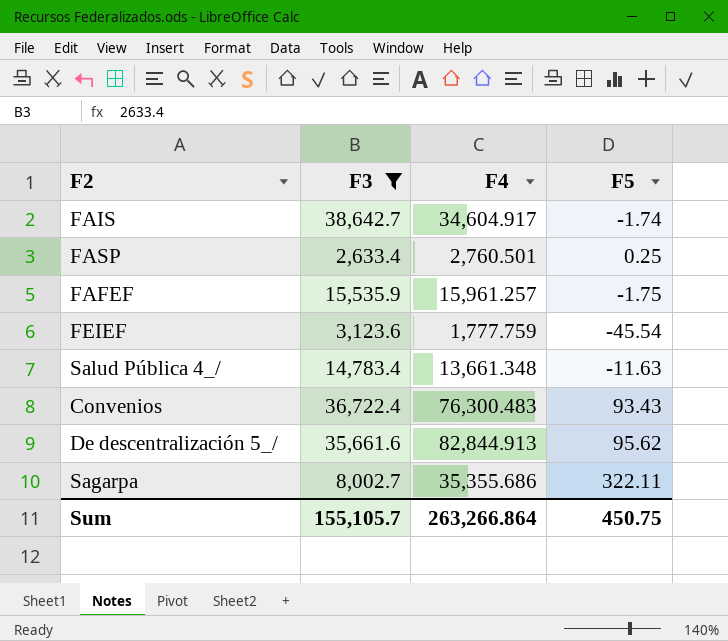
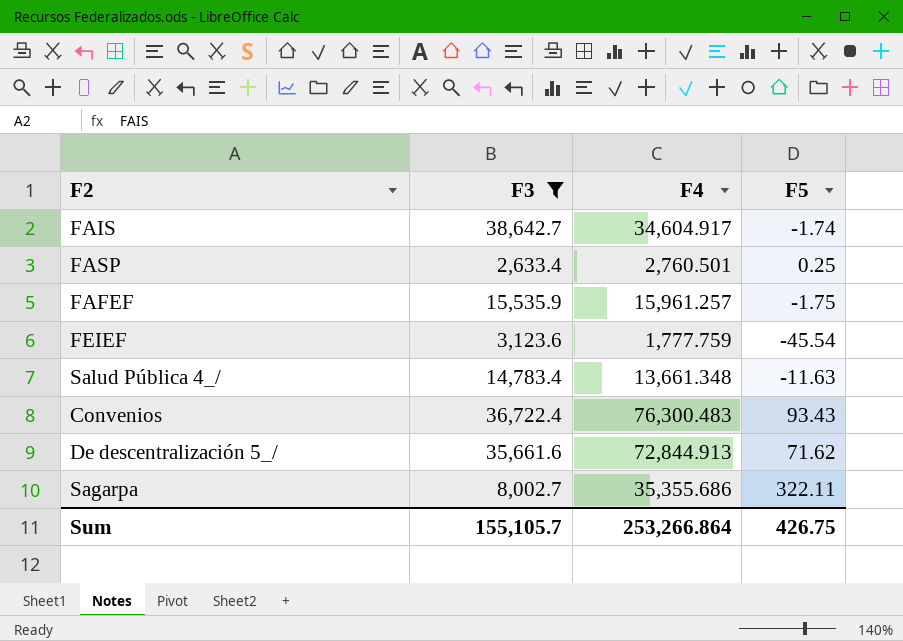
De descentralización 5_/ | F4: 82,844.913 -> 72,844.913
De descentralización 5_/ | F5: 95.62 -> 71.62
Sum | F4: 263,266.864 -> 253,266.864
Sum | F5: 450.75 -> 426.75

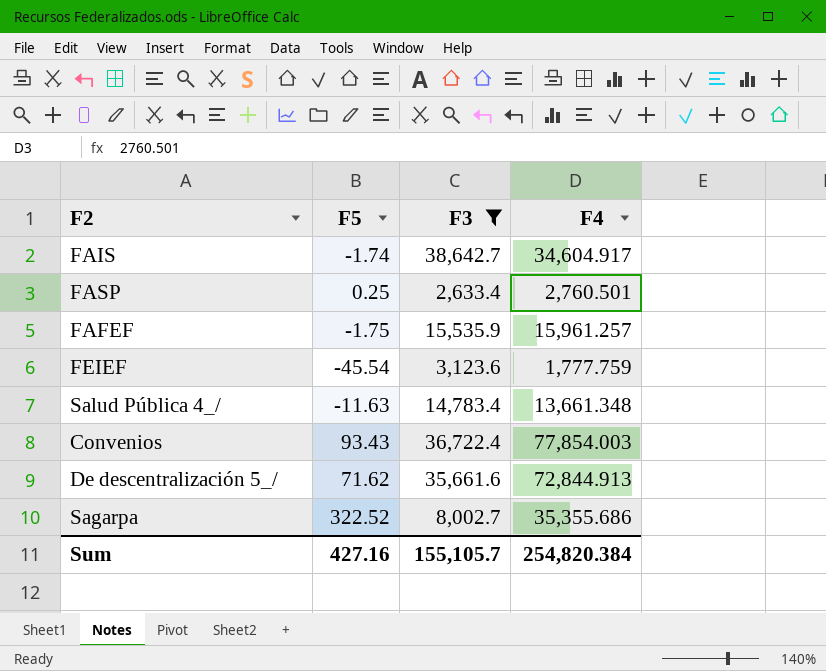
column F5 | position: 4 -> 2
Convenios | F4: 76,300.483 -> 77,854.003
Sagarpa | F5: 322.11 -> 322.52
Sum | F5: 426.75 -> 427.16
Sum | F4: 253,266.864 -> 254,820.384

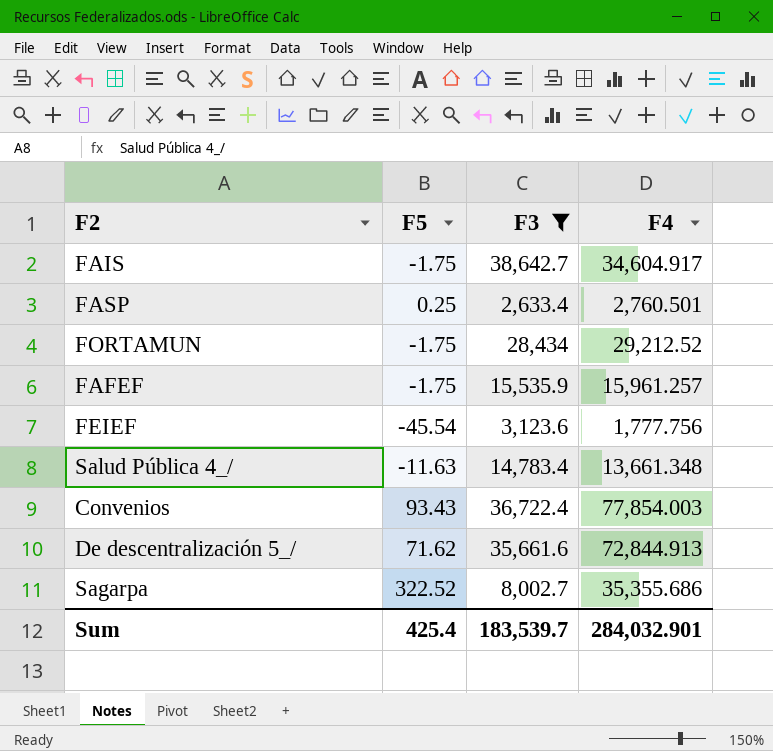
FAIS | F5: -1.74 -> -1.75
row FORTAMUN: none -> -1.75 | 28,434 | 29,212.52
FEIEF | F4: 1,777.759 -> 1,777.756
Sum | F5: 427.16 -> 425.4
Sum | F3: 155,105.7 -> 183,539.7
Sum | F4: 254,820.384 -> 284,032.901

